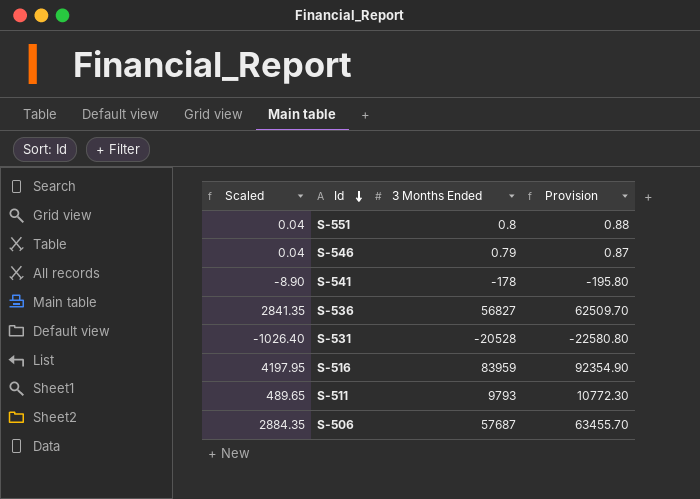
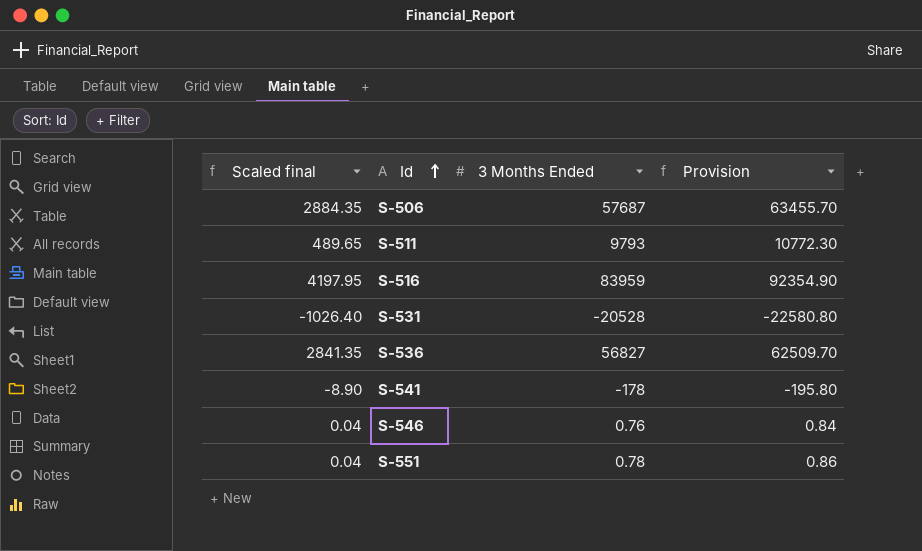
row order: Id descending -> Id ascending
column name: Scaled -> Scaled final
S-546 | 3 Months Ended: 0.79 -> 0.76
S-546 | Provision: 0.87 -> 0.84
S-551 | 3 Months Ended: 0.8 -> 0.78
S-551 | Provision: 0.88 -> 0.86

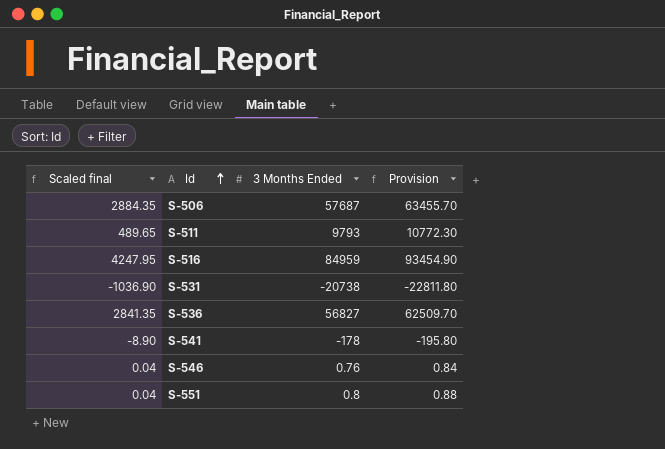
S-516 | Scaled final: 4197.95 -> 4247.95
S-516 | 3 Months Ended: 83959 -> 84959
S-516 | Provision: 92354.90 -> 93454.90
S-531 | Scaled final: -1026.40 -> -1036.90
S-531 | 3 Months Ended: -20528 -> -20738
S-531 | Provision: -22580.80 -> -22811.80
S-551 | 3 Months Ended: 0.78 -> 0.8
S-551 | Provision: 0.86 -> 0.88

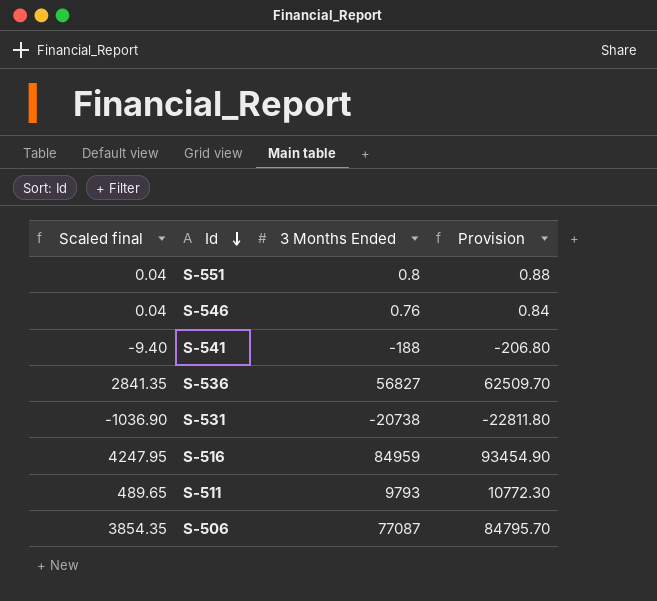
row order: Id ascending -> Id descending
S-541 | Scaled final: -8.90 -> -9.40
S-541 | 3 Months Ended: -178 -> -188
S-541 | Provision: -195.80 -> -206.80
S-506 | Scaled final: 2884.35 -> 3854.35
S-506 | 3 Months Ended: 57687 -> 77087
S-506 | Provision: 63455.70 -> 84795.70

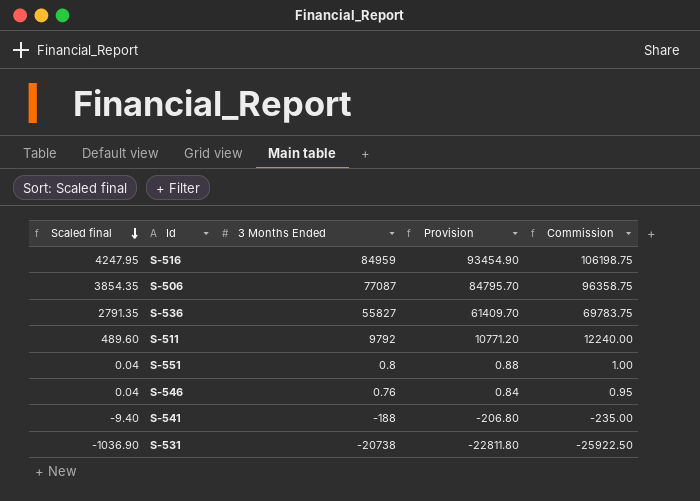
row order: Id descending -> Scaled final descending
column Commission | formula: none -> [3 Months Ended] * 1.25
S-536 | Scaled final: 2841.35 -> 2791.35
S-536 | 3 Months Ended: 56827 -> 55827
S-536 | Provision: 62509.70 -> 61409.70
S-511 | Scaled final: 489.65 -> 489.60
S-511 | 3 Months Ended: 9793 -> 9792
S-511 | Provision: 10772.30 -> 10771.20

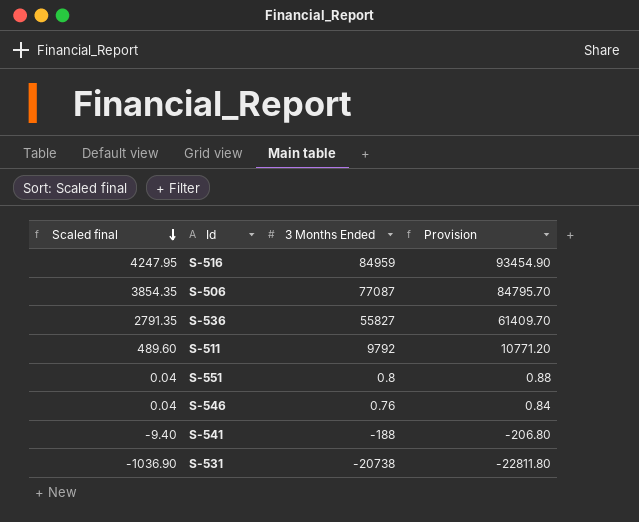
column Commission | formula: [3 Months Ended] * 1.25 -> none

